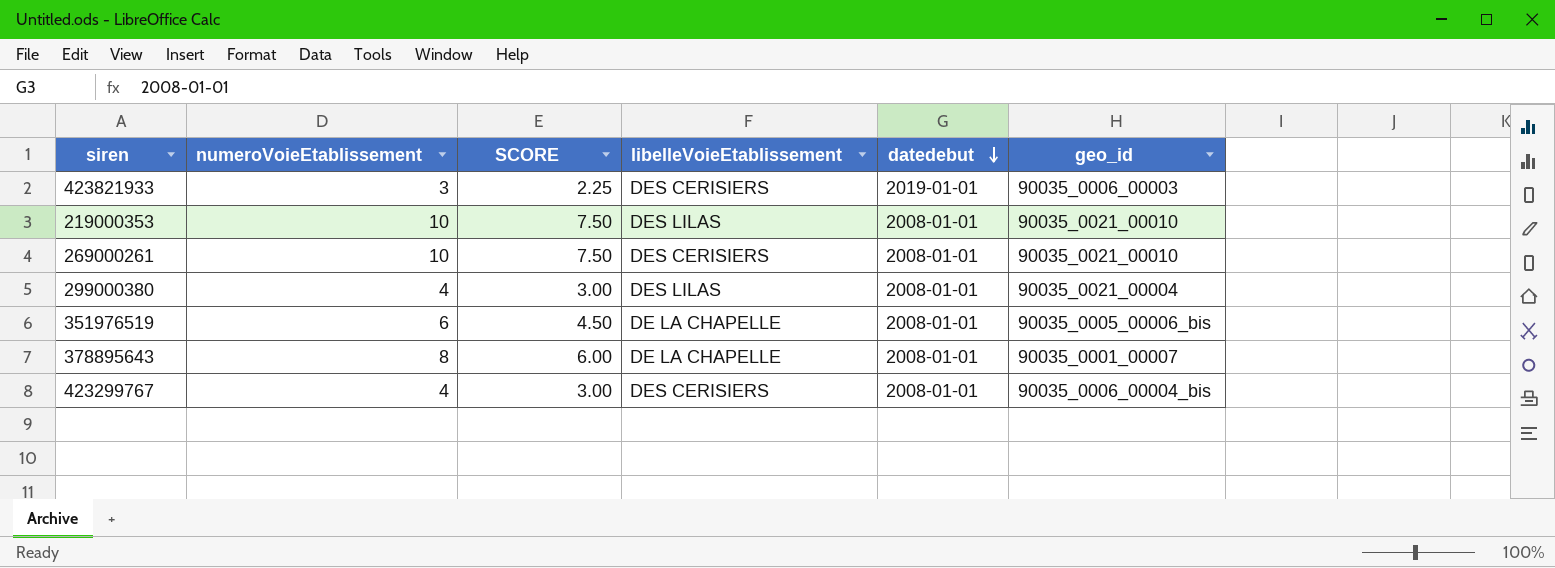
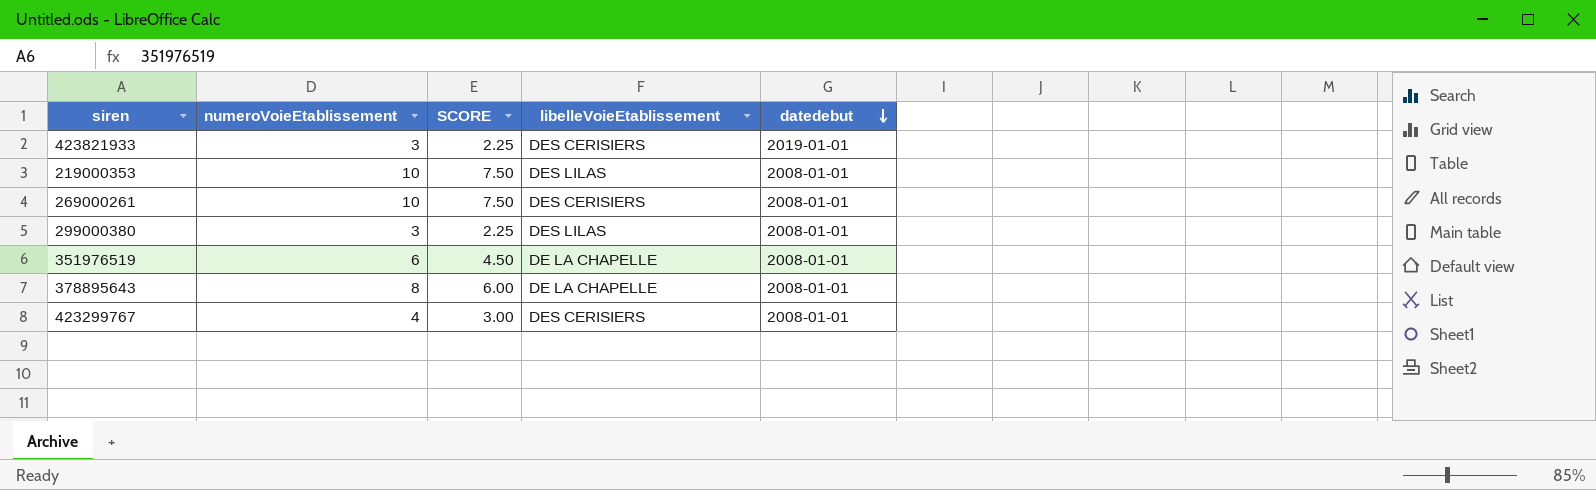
column geo_id | position: 6 -> none
299000380 | numeroVoieEtablissement: 4 -> 3
299000380 | SCORE: 3.00 -> 2.25

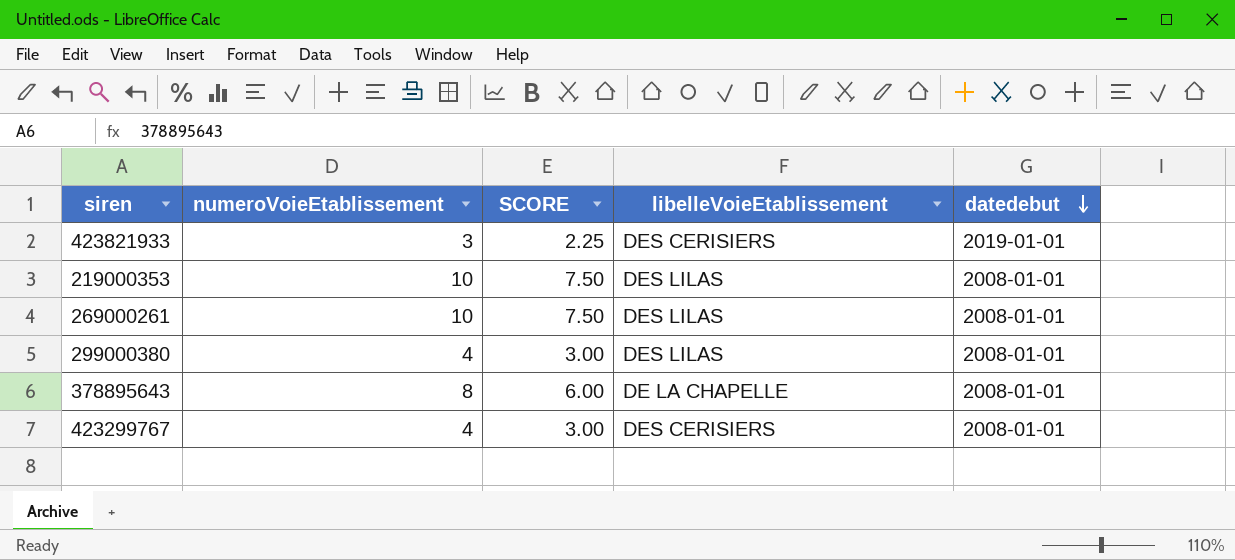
row 351976519: 6 | 4.50 | DE LA CHAPELLE | 2008-01-01 -> none
269000261 | libelleVoieEtablissement: DES CERISIERS -> DES LILAS
299000380 | numeroVoieEtablissement: 3 -> 4
299000380 | SCORE: 2.25 -> 3.00

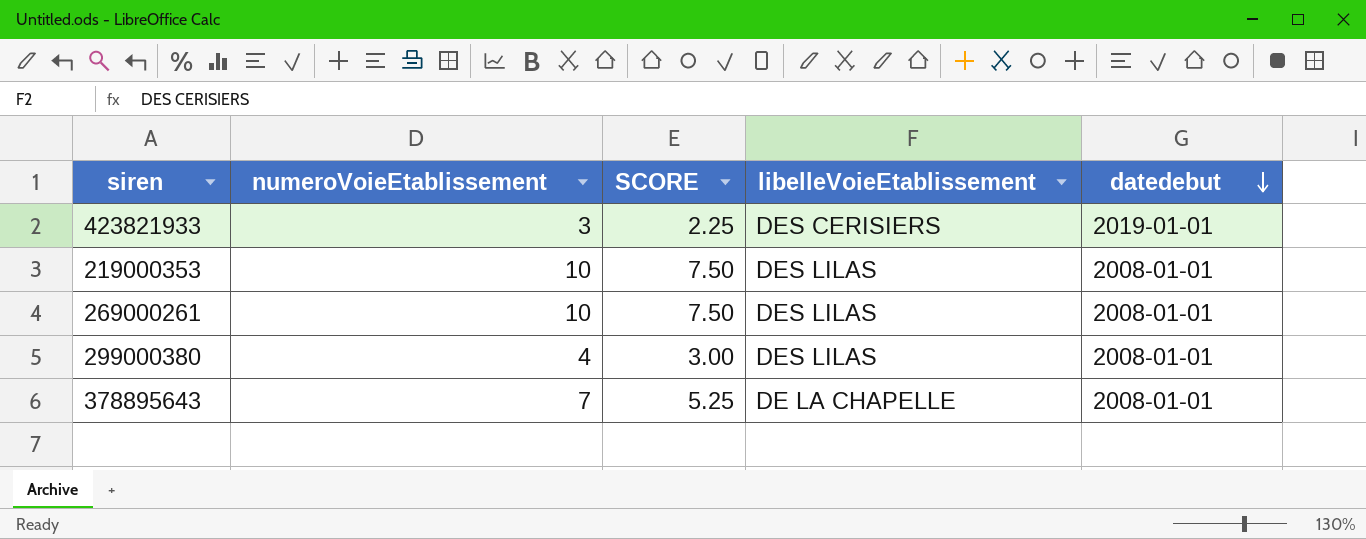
row 423299767: 4 | 3.00 | DES CERISIERS | 2008-01-01 -> none
378895643 | numeroVoieEtablissement: 8 -> 7
378895643 | SCORE: 6.00 -> 5.25

